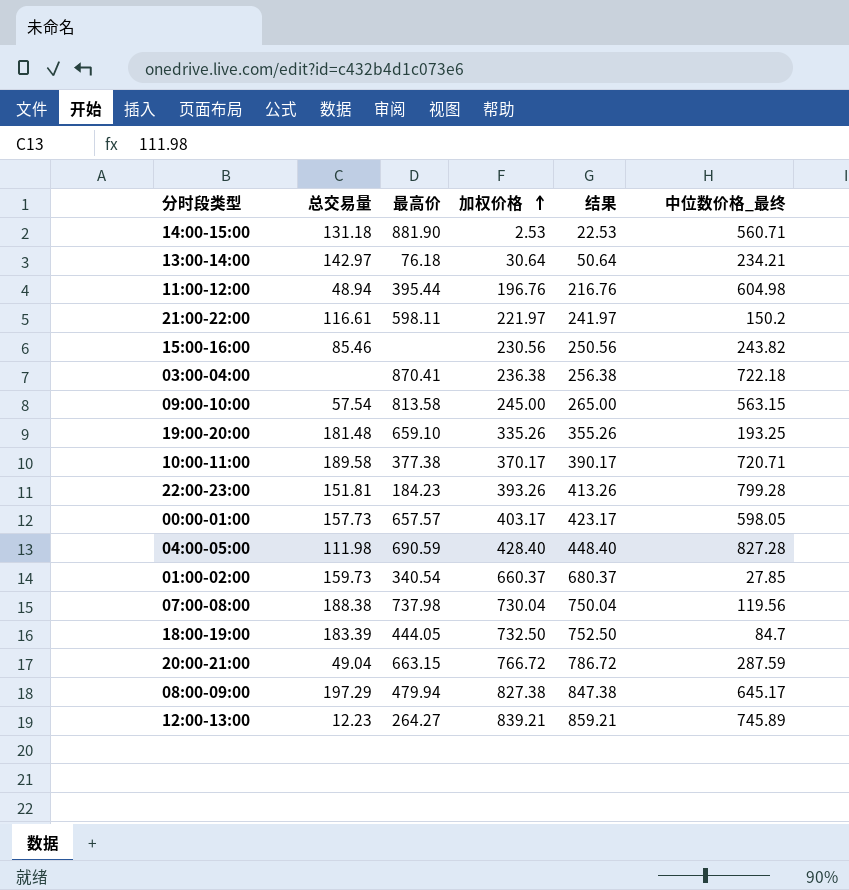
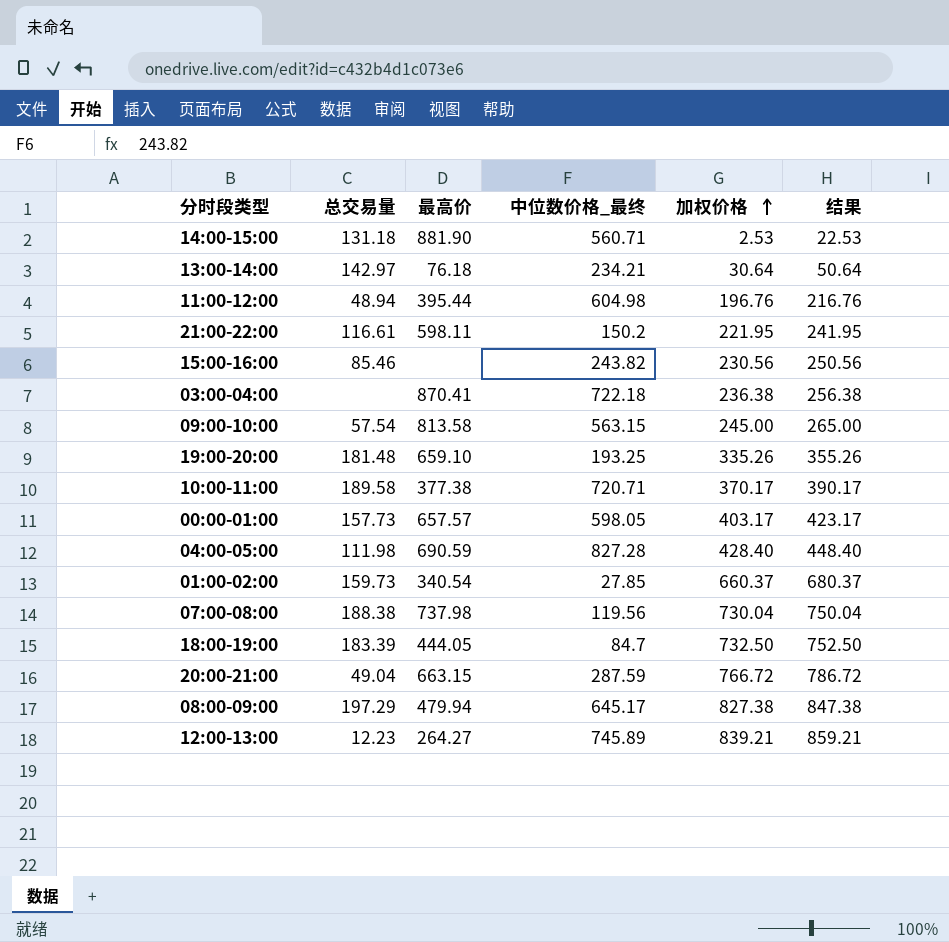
column 中位数价格_最终 | position: 6 -> 4
row 22:00-23:00: 151.81 | 184.23 | 393.26 | 413.26 | 799.28 -> none
21:00-22:00 | 加权价格: 221.97 -> 221.95
21:00-22:00 | 结果: 241.97 -> 241.95

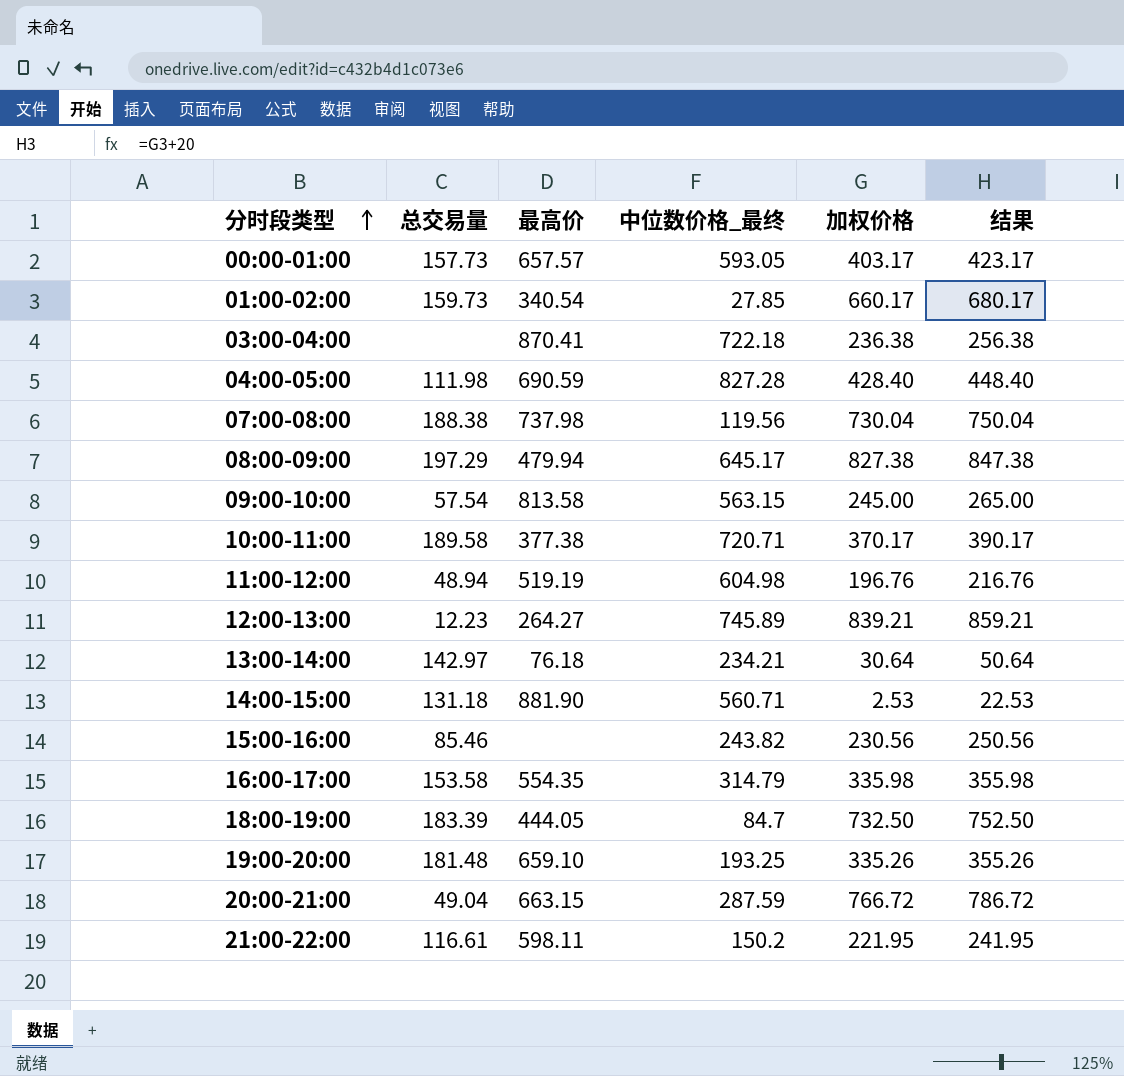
row order: 加权价格 ascending -> 分时段类型 ascending
00:00-01:00 | 中位数价格_最终: 598.05 -> 593.05
01:00-02:00 | 加权价格: 660.37 -> 660.17
01:00-02:00 | 结果: 680.37 -> 680.17
11:00-12:00 | 最高价: 395.44 -> 519.19
row 16:00-17:00: none -> 153.58 | 554.35 | 314.79 | 335.98 | 355.98

